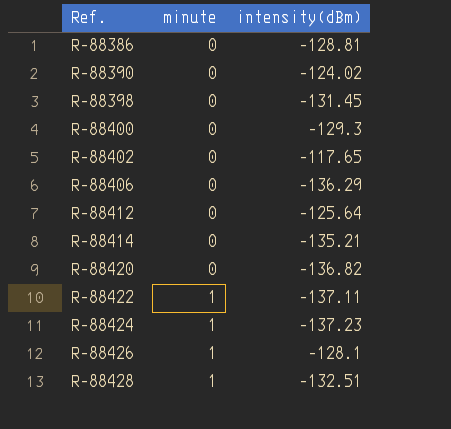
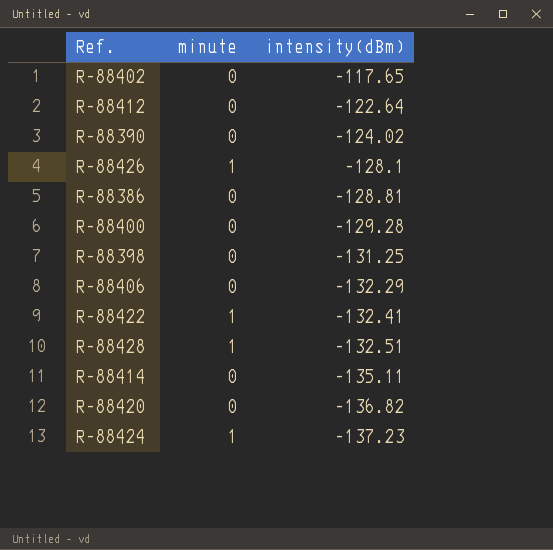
row order: Ref. ascending -> intensity(dBm) descending
R-88412 | intensity(dBm): -125.64 -> -122.64
R-88400 | intensity(dBm): -129.3 -> -129.28
R-88398 | intensity(dBm): -131.45 -> -131.25
R-88406 | intensity(dBm): -136.29 -> -132.29
R-88422 | intensity(dBm): -137.11 -> -132.41
R-88414 | intensity(dBm): -135.21 -> -135.11

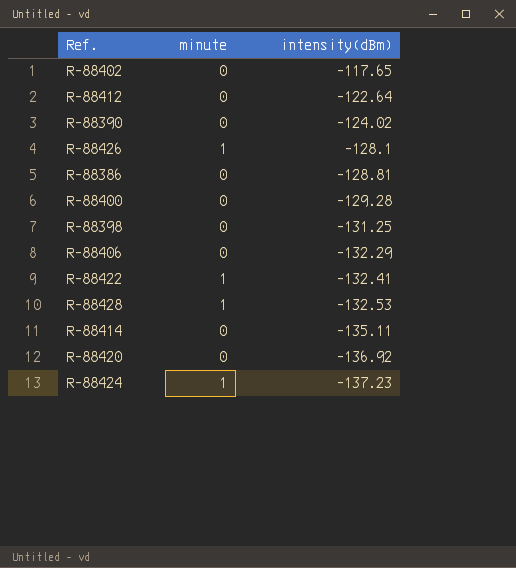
R-88428 | intensity(dBm): -132.51 -> -132.53
R-88420 | intensity(dBm): -136.82 -> -136.92

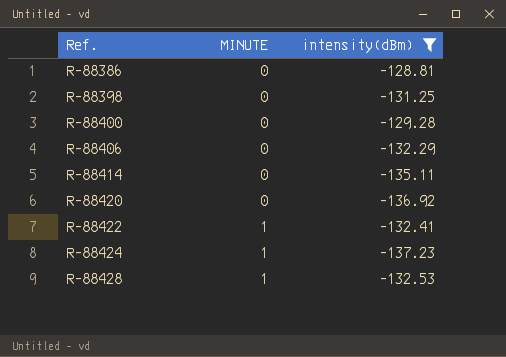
filter: none -> intensity(dBm) <= -128.81
row order: intensity(dBm) descending -> Ref. ascending
column name: minute -> MINUTE

